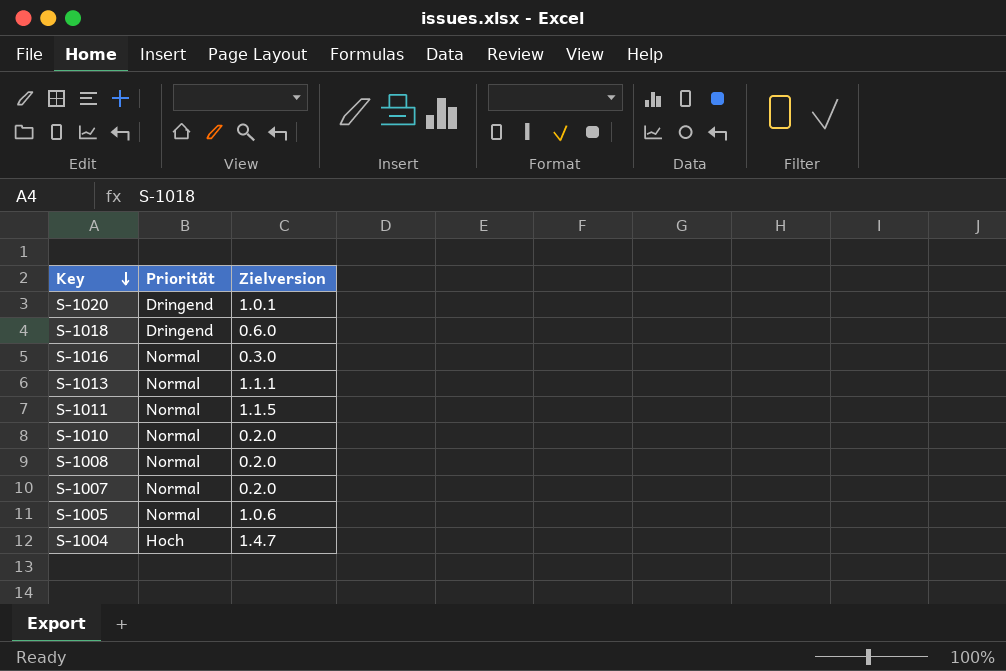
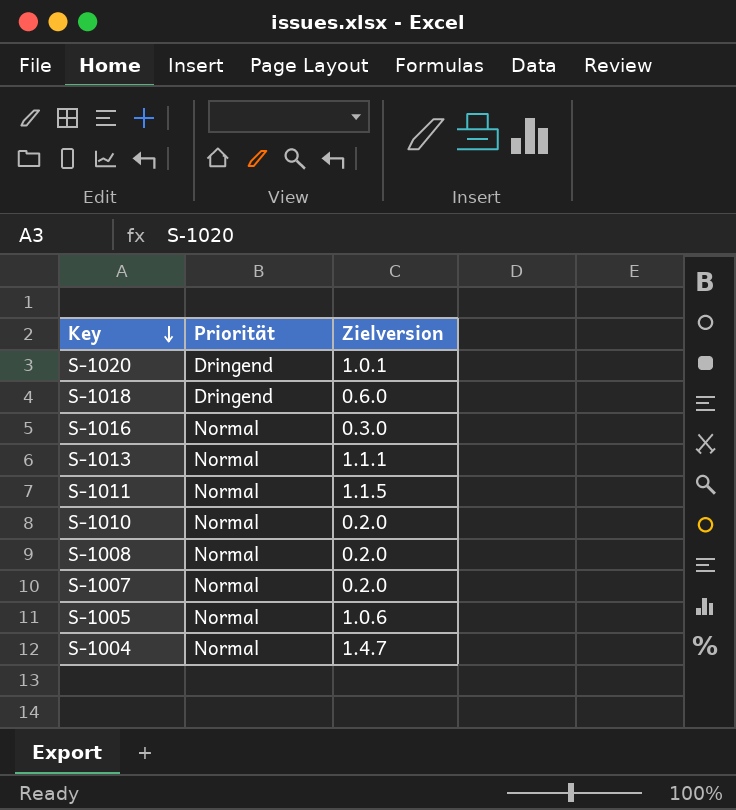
S-1004 | Priorität: Hoch -> Normal

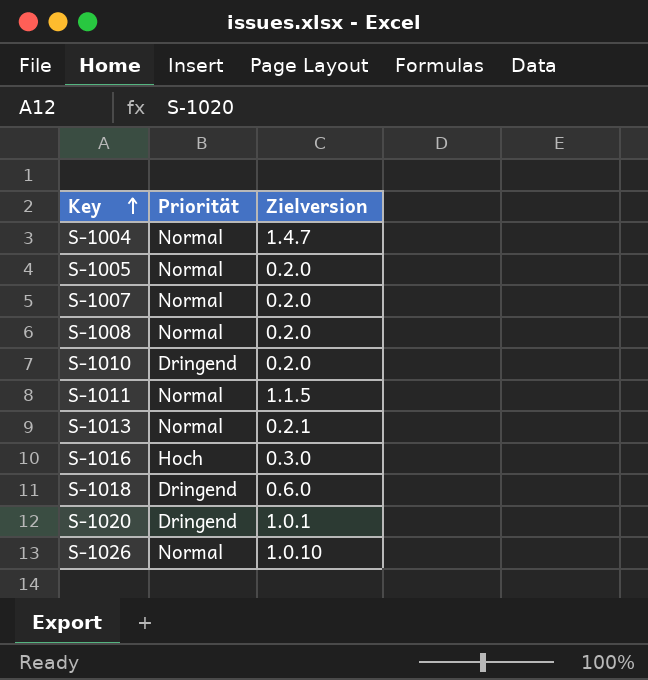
row order: Key descending -> Key ascending
S-1005 | Zielversion: 1.0.6 -> 0.2.0
S-1010 | Priorität: Normal -> Dringend
S-1013 | Zielversion: 1.1.1 -> 0.2.1
S-1016 | Priorität: Normal -> Hoch
row S-1026: none -> Normal | 1.0.10

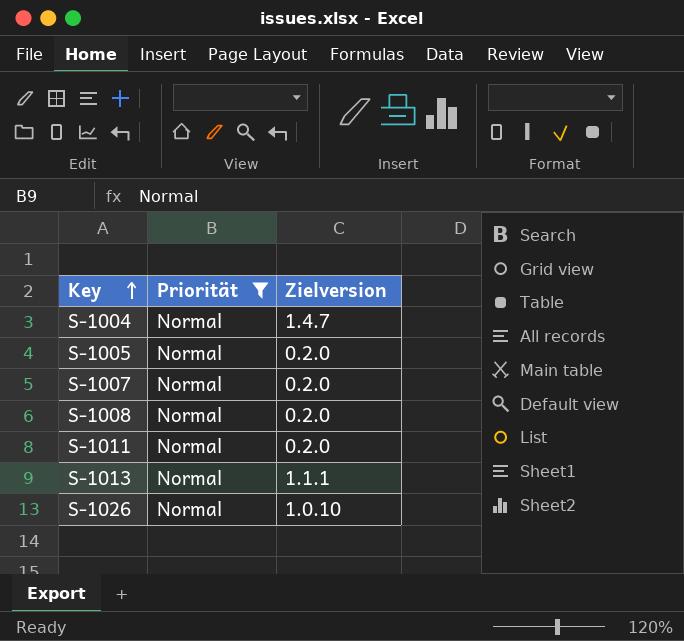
filter: none -> Priorität = Normal
S-1011 | Zielversion: 1.1.5 -> 0.2.0
S-1013 | Zielversion: 0.2.1 -> 1.1.1

